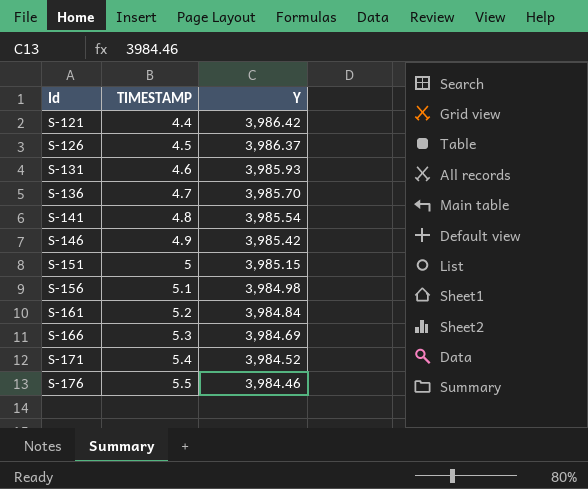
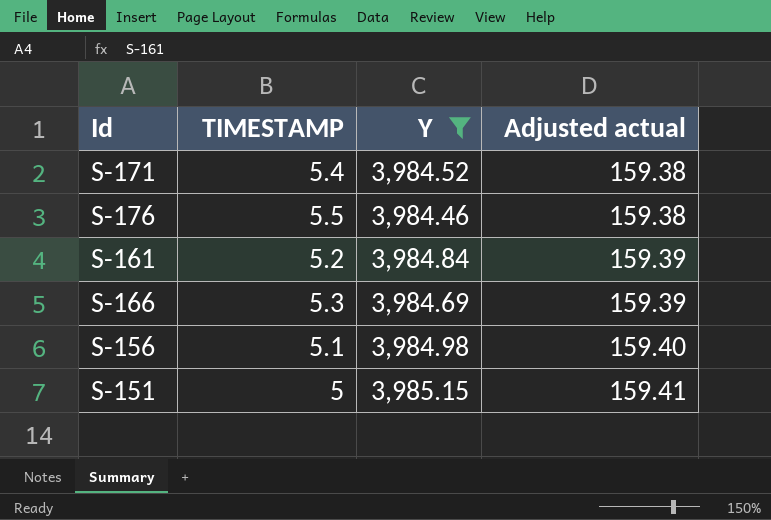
filter: none -> Y <= 3,985.15
row order: Id ascending -> Adjusted actual ascending
column Adjusted actual | formula: none -> [Y] * 0.04

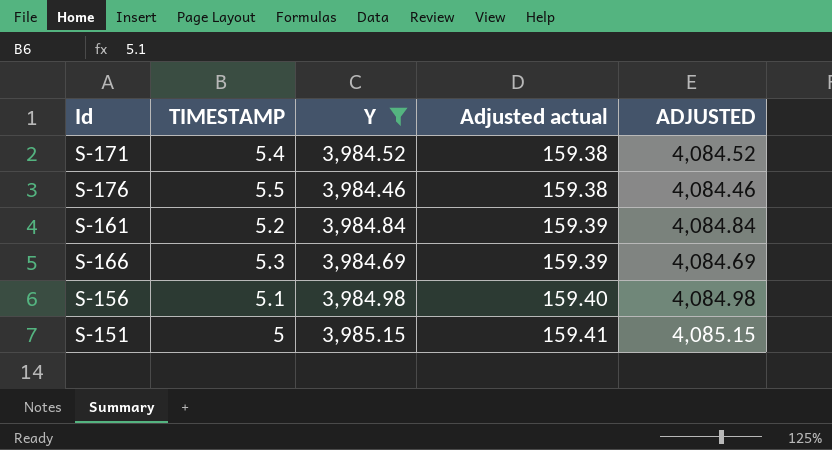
column ADJUSTED | formula: none -> [Y] + 100

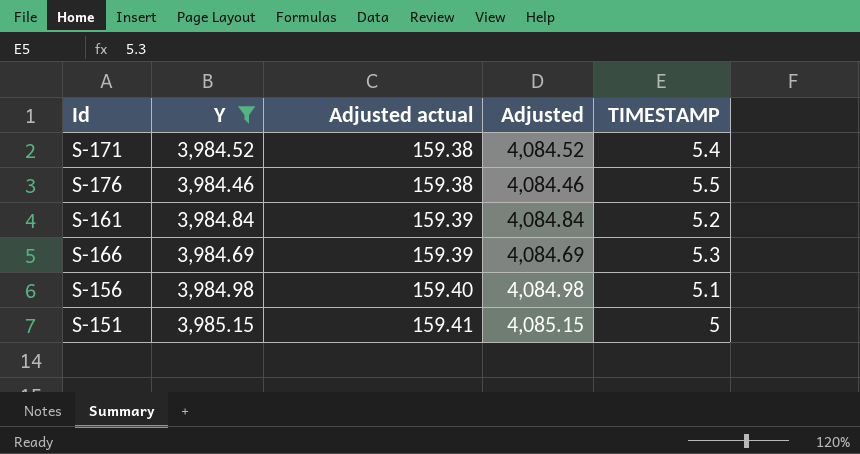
column name: ADJUSTED -> Adjusted
column TIMESTAMP | position: 2 -> 5

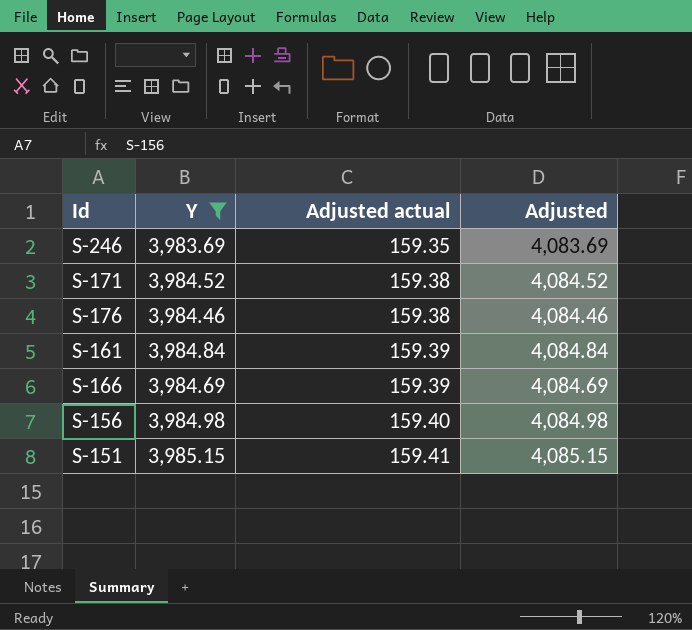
column TIMESTAMP | position: 5 -> none
row S-246: none -> 3,983.69 | 159.35 | 4,083.69

